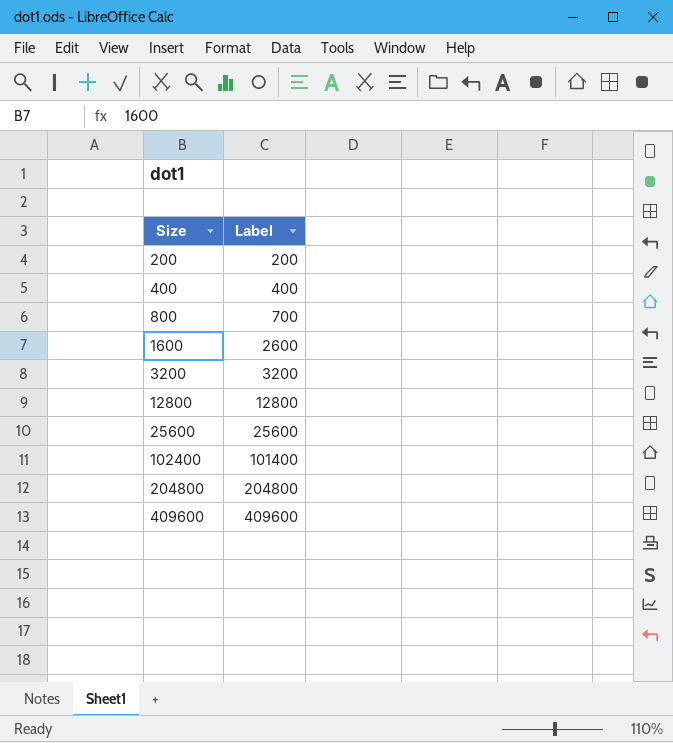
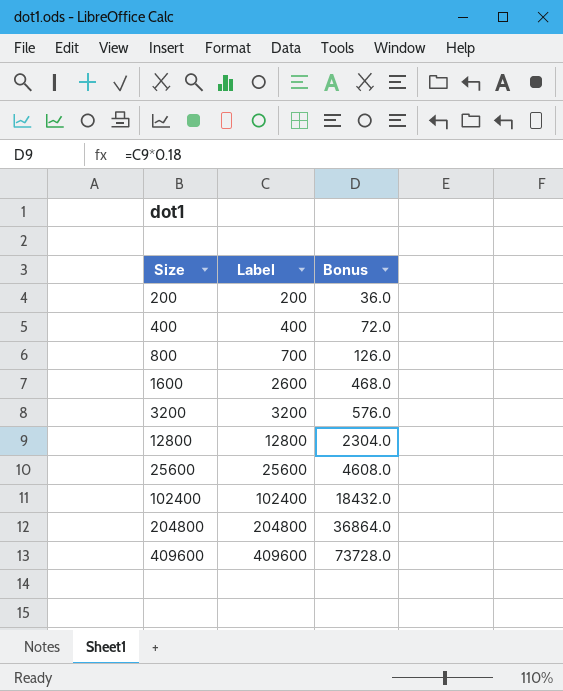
column Bonus | formula: none -> [Label] * 0.18
102400 | Label: 101400 -> 102400

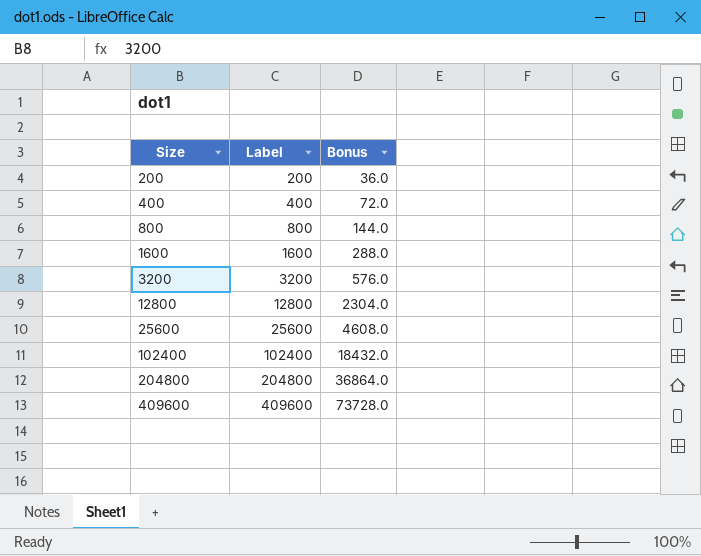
800 | Label: 700 -> 800
800 | Bonus: 126.0 -> 144.0
1600 | Label: 2600 -> 1600
1600 | Bonus: 468.0 -> 288.0

